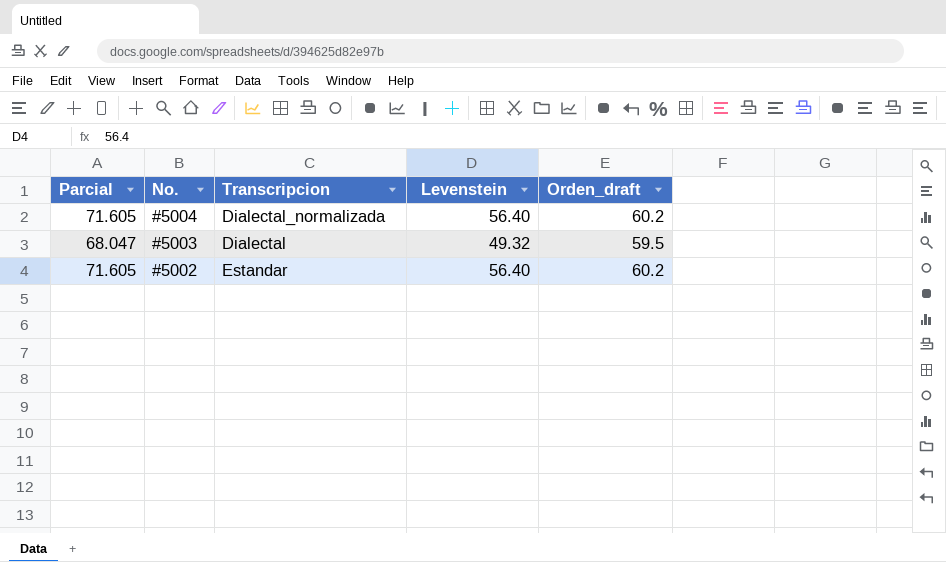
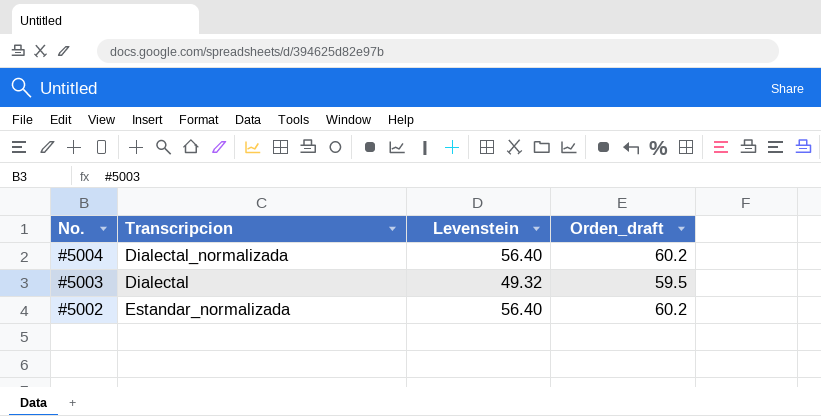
column Parcial | position: 1 -> none
#5002 | Transcripcion: Estandar -> Estandar_normalizada

